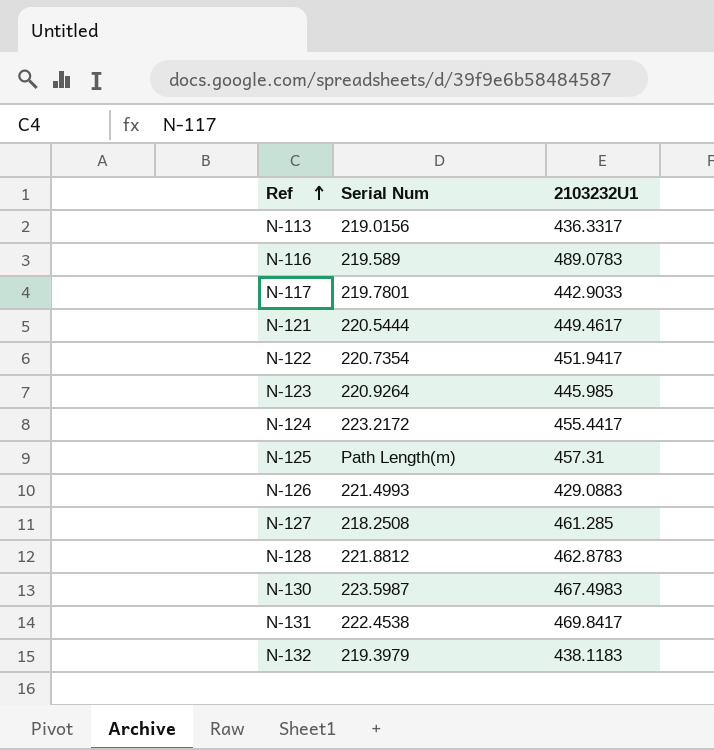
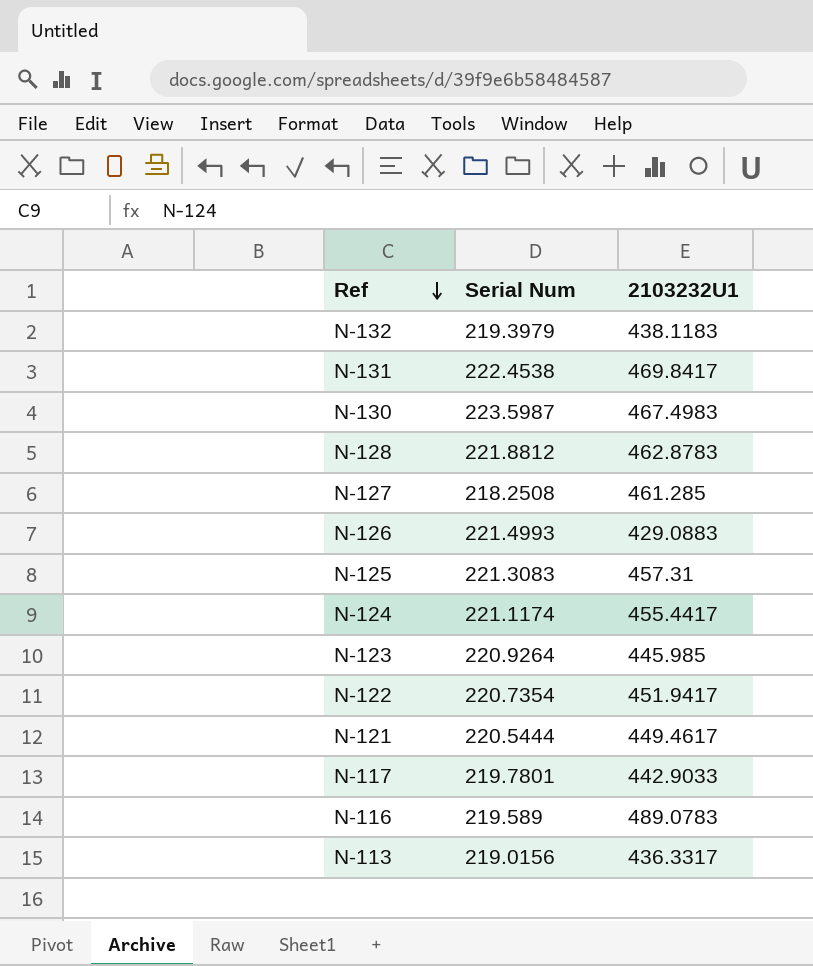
row order: Ref ascending -> Ref descending
N-125 | Serial Num: Path Length(m) -> 221.3083
N-124 | Serial Num: 223.2172 -> 221.1174

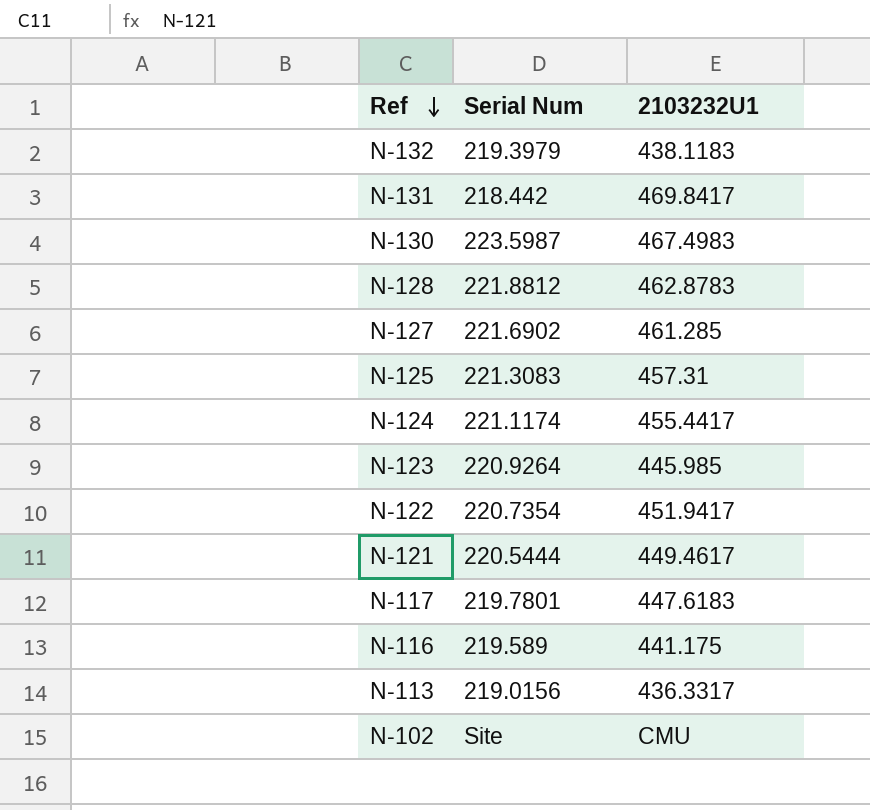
row N-126: 221.4993 | 429.0883 -> none
N-131 | Serial Num: 222.4538 -> 218.442
N-127 | Serial Num: 218.2508 -> 221.6902
N-117 | 2103232U1: 442.9033 -> 447.6183
N-116 | 2103232U1: 489.0783 -> 441.175
row N-102: none -> Site | CMU

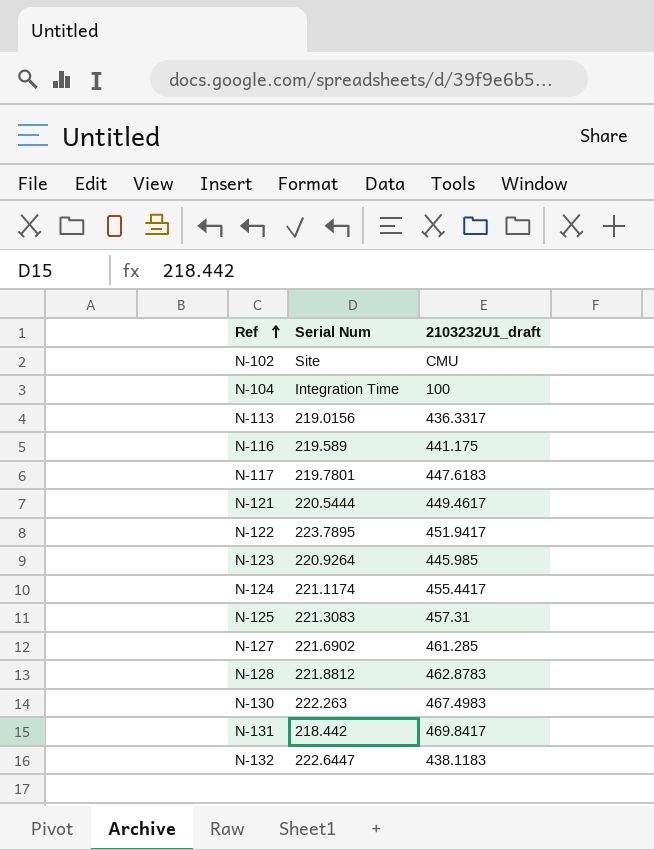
row order: Ref descending -> Ref ascending
column name: 2103232U1 -> 2103232U1_draft
row N-104: none -> Integration Time | 100
N-122 | Serial Num: 220.7354 -> 223.7895
N-130 | Serial Num: 223.5987 -> 222.263
N-132 | Serial Num: 219.3979 -> 222.6447

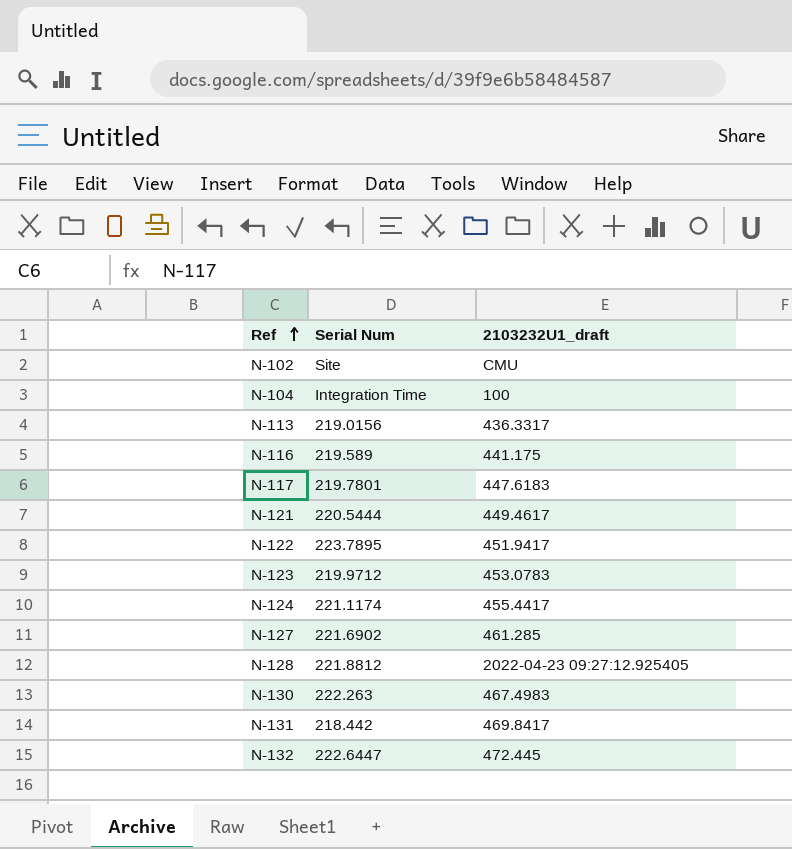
row N-125: 221.3083 | 457.31 -> none
N-123 | Serial Num: 220.9264 -> 219.9712
N-123 | 2103232U1_draft: 445.985 -> 453.0783
N-128 | 2103232U1_draft: 462.8783 -> 2022-04-23 09:27:12.925405
N-132 | 2103232U1_draft: 438.1183 -> 472.445

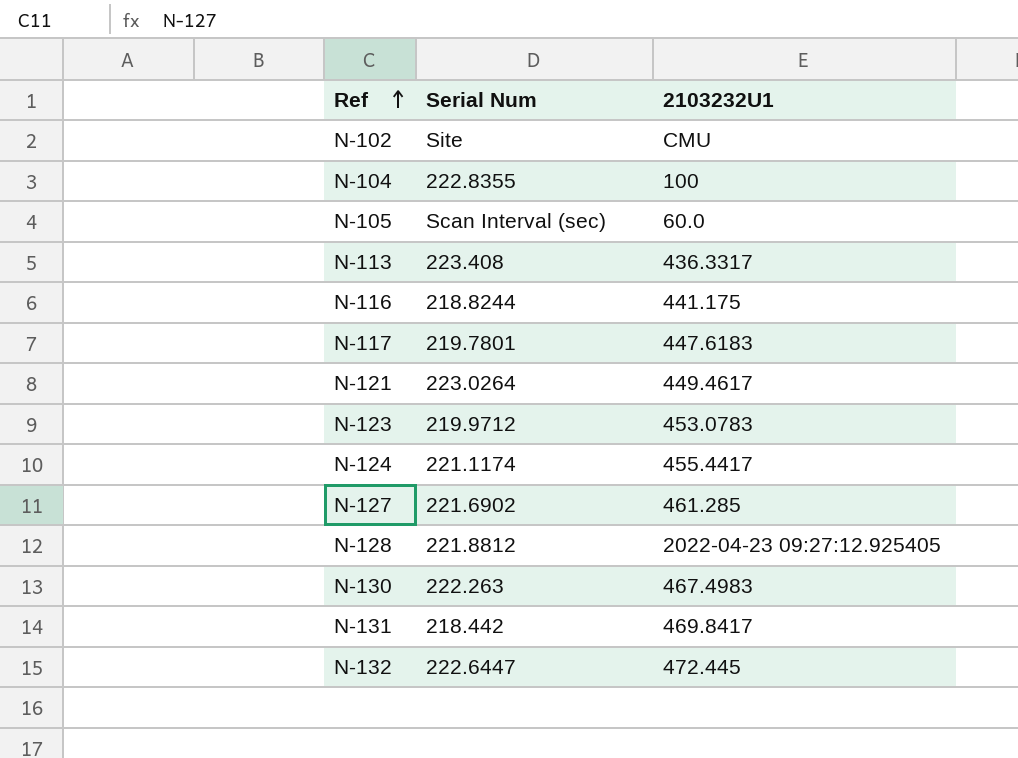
column name: 2103232U1_draft -> 2103232U1
row N-122: 223.7895 | 451.9417 -> none
N-104 | Serial Num: Integration Time -> 222.8355
row N-105: none -> Scan Interval (sec) | 60.0
N-113 | Serial Num: 219.0156 -> 223.408
N-116 | Serial Num: 219.589 -> 218.8244
N-121 | Serial Num: 220.5444 -> 223.0264

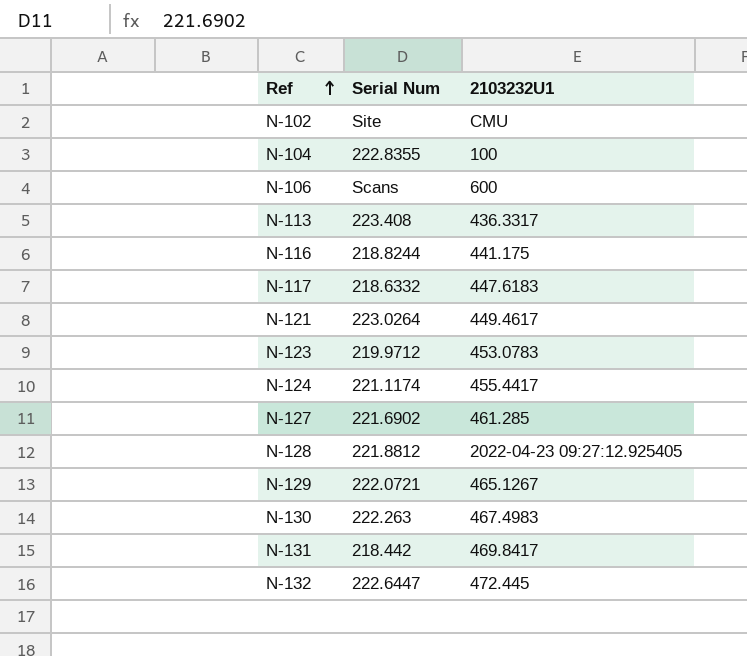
row N-105: Scan Interval (sec) | 60.0 -> none
row N-106: none -> Scans | 600
N-117 | Serial Num: 219.7801 -> 218.6332
row N-129: none -> 222.0721 | 465.1267

